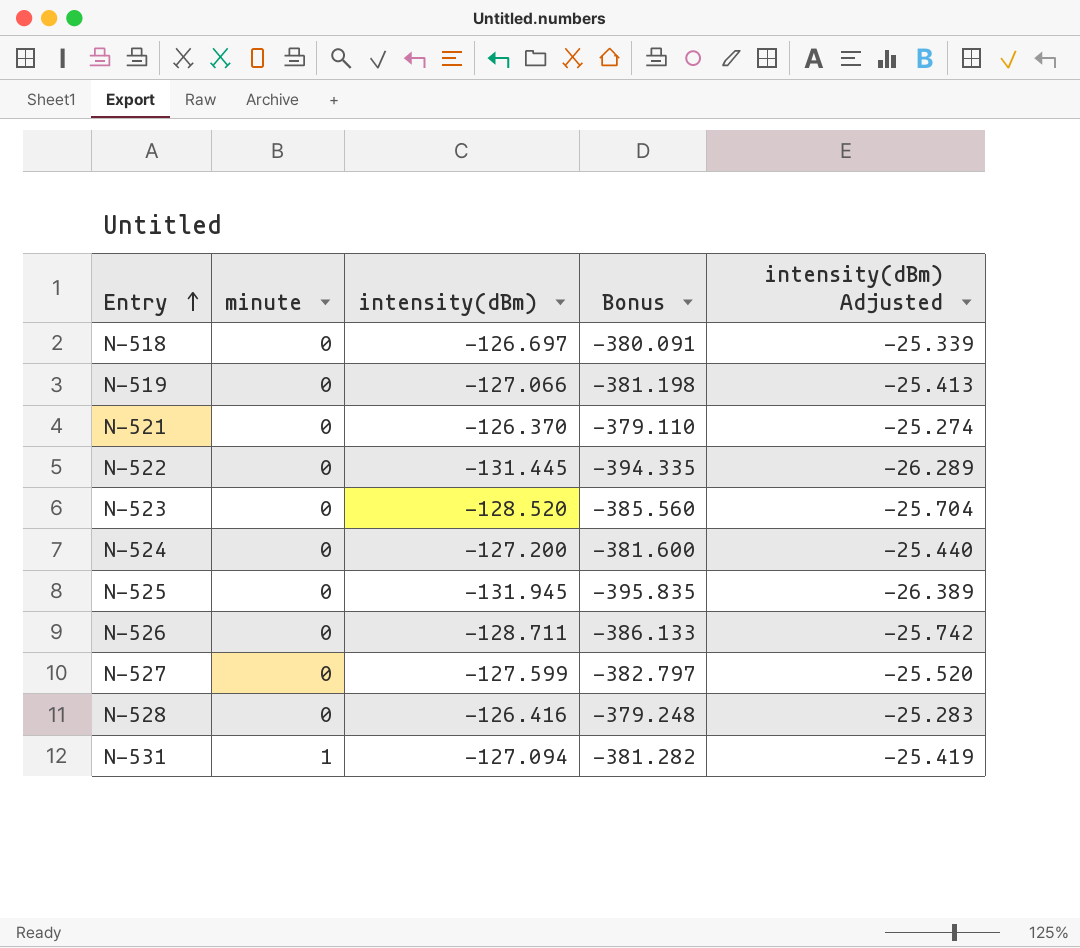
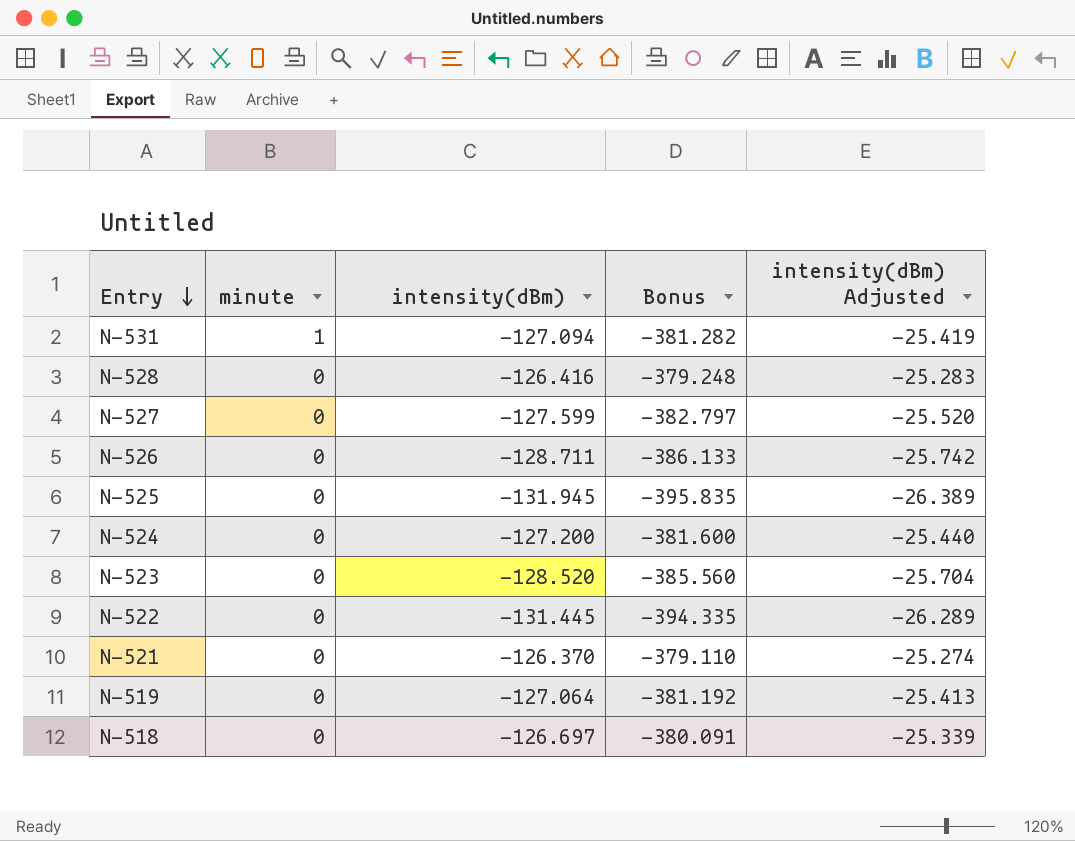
row order: Entry ascending -> Entry descending
N-519 | intensity(dBm): -127.066 -> -127.064
N-519 | Bonus: -381.198 -> -381.192

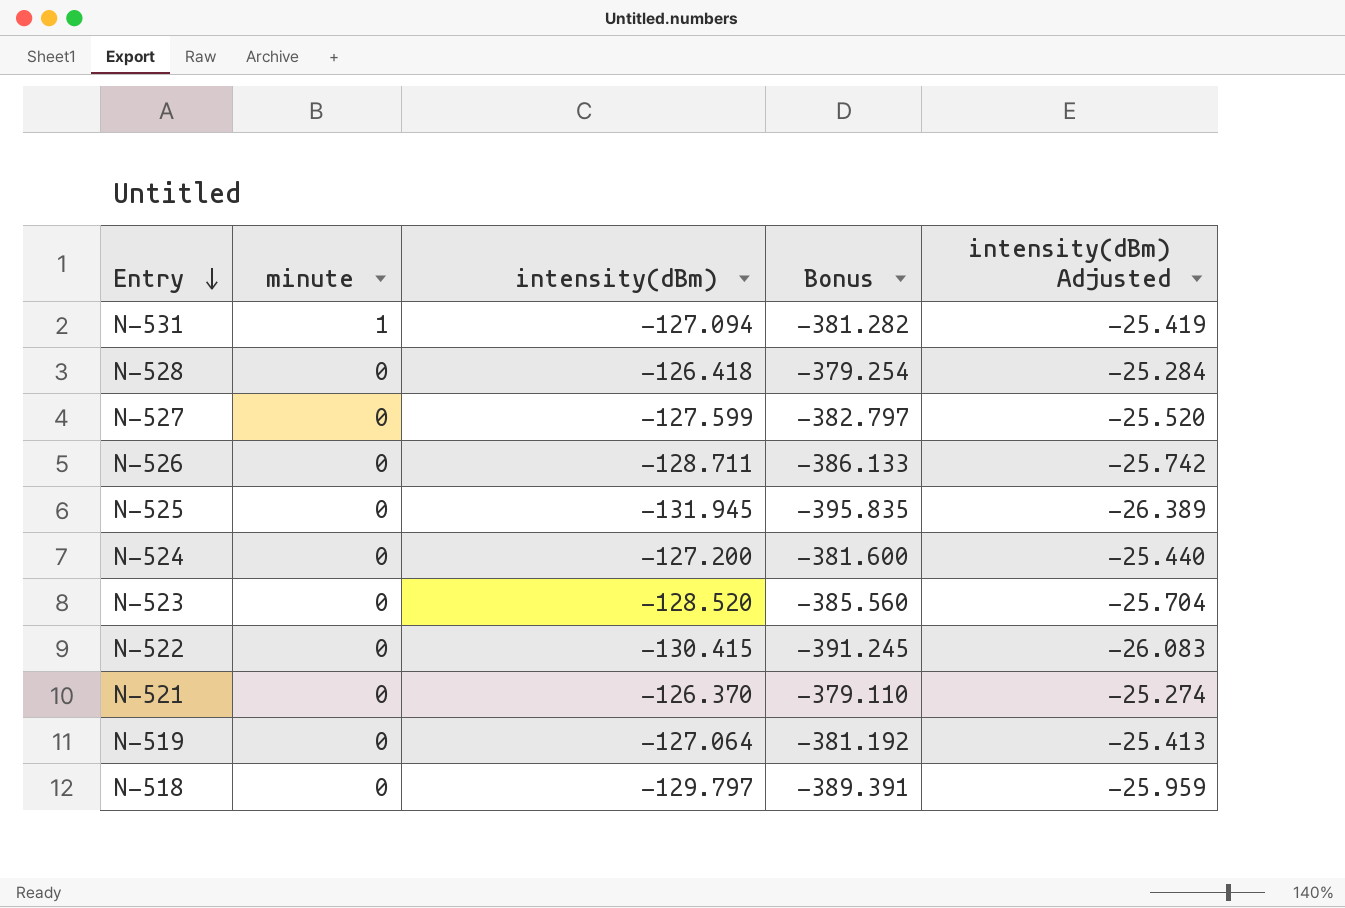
N-528 | intensity(dBm): -126.416 -> -126.418
N-528 | Bonus: -379.248 -> -379.254
N-528 | intensity(dBm) Adjusted: -25.283 -> -25.284
N-522 | intensity(dBm): -131.445 -> -130.415
N-522 | Bonus: -394.335 -> -391.245
N-522 | intensity(dBm) Adjusted: -26.289 -> -26.083
N-518 | intensity(dBm): -126.697 -> -129.797
N-518 | Bonus: -380.091 -> -389.391
N-518 | intensity(dBm) Adjusted: -25.339 -> -25.959

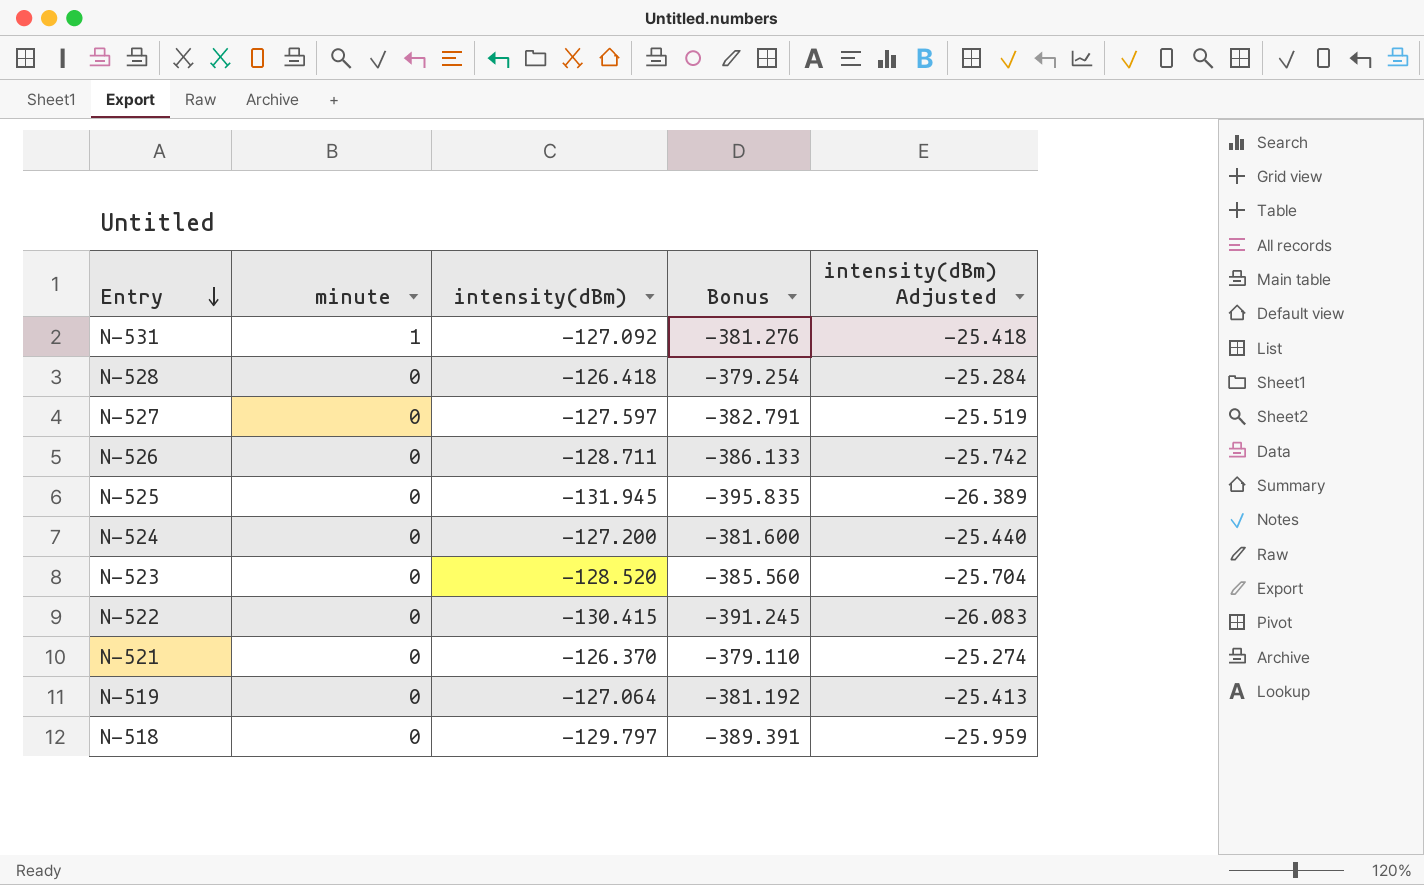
N-531 | intensity(dBm): -127.094 -> -127.092
N-531 | Bonus: -381.282 -> -381.276
N-531 | intensity(dBm) Adjusted: -25.419 -> -25.418
N-527 | intensity(dBm): -127.599 -> -127.597
N-527 | Bonus: -382.797 -> -382.791
N-527 | intensity(dBm) Adjusted: -25.520 -> -25.519

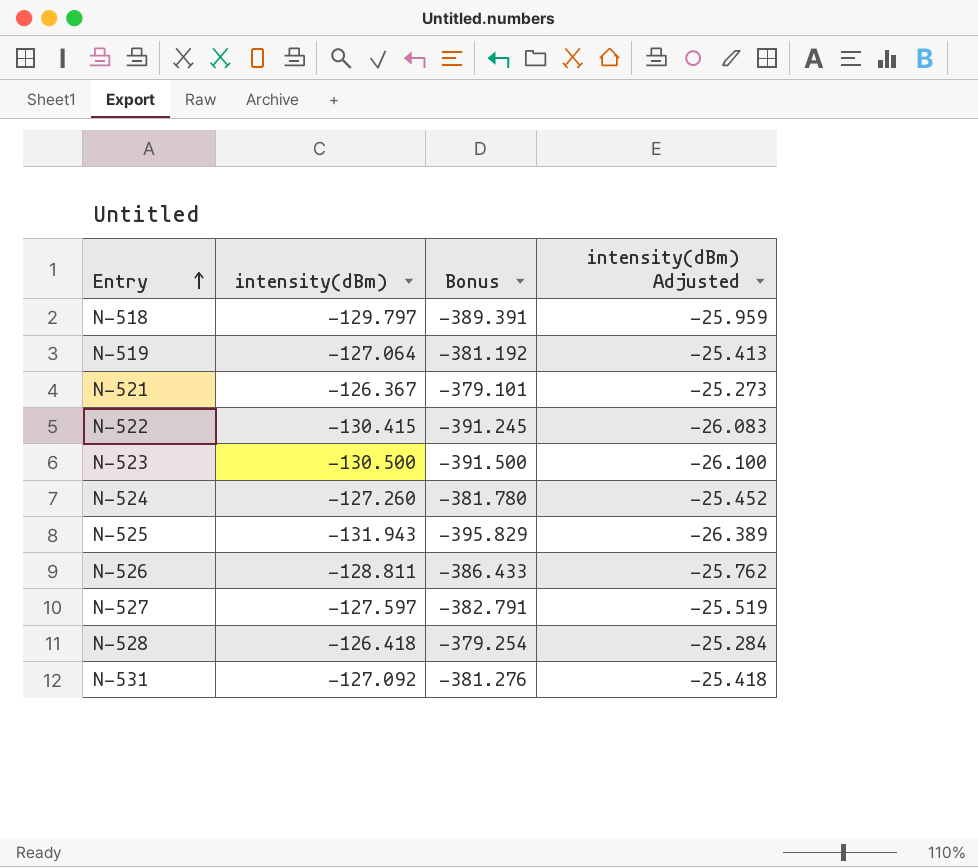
row order: Entry descending -> Entry ascending
column minute | position: 2 -> none
N-521 | intensity(dBm): -126.370 -> -126.367
N-521 | Bonus: -379.110 -> -379.101
N-521 | intensity(dBm) Adjusted: -25.274 -> -25.273
N-523 | intensity(dBm): -128.520 -> -130.500
N-523 | Bonus: -385.560 -> -391.500
N-523 | intensity(dBm) Adjusted: -25.704 -> -26.100
N-524 | intensity(dBm): -127.200 -> -127.260
N-524 | Bonus: -381.600 -> -381.780
N-524 | intensity(dBm) Adjusted: -25.440 -> -25.452
N-525 | intensity(dBm): -131.945 -> -131.943
N-525 | Bonus: -395.835 -> -395.829
N-526 | intensity(dBm): -128.711 -> -128.811
N-526 | Bonus: -386.133 -> -386.433
N-526 | intensity(dBm) Adjusted: -25.742 -> -25.762

